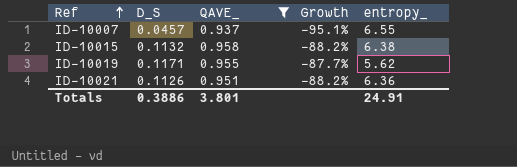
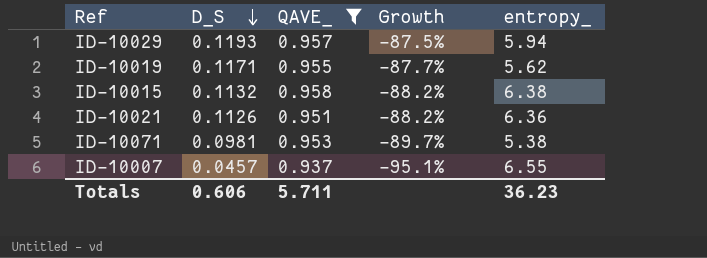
row order: Ref ascending -> D_S descending
row ID-10029: none -> 0.1193 | 0.957 | -87.5% | 5.94
row ID-10071: none -> 0.0981 | 0.953 | -89.7% | 5.38
Totals | D_S: 0.3886 -> 0.606
Totals | QAVE_: 3.801 -> 5.711
Totals | entropy_: 24.91 -> 36.23

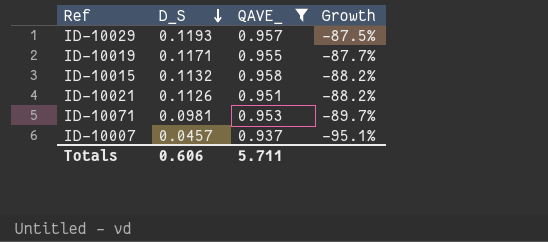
column entropy_ | position: 5 -> none

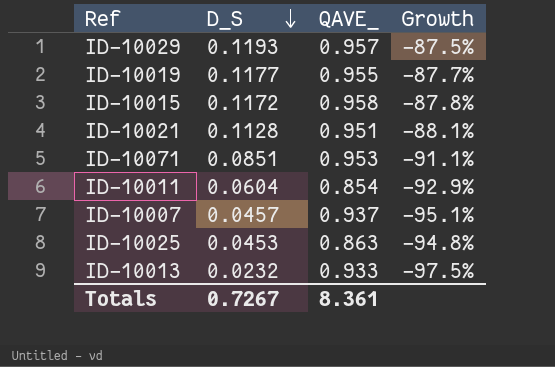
filter: QAVE_ >= 0.937 -> none
ID-10019 | D_S: 0.1171 -> 0.1177
ID-10015 | D_S: 0.1132 -> 0.1172
ID-10015 | Growth: -88.2% -> -87.8%
ID-10021 | D_S: 0.1126 -> 0.1128
ID-10021 | Growth: -88.2% -> -88.1%
ID-10071 | D_S: 0.0981 -> 0.0851
ID-10071 | Growth: -89.7% -> -91.1%
Totals | D_S: 0.606 -> 0.7267
Totals | QAVE_: 5.711 -> 8.361

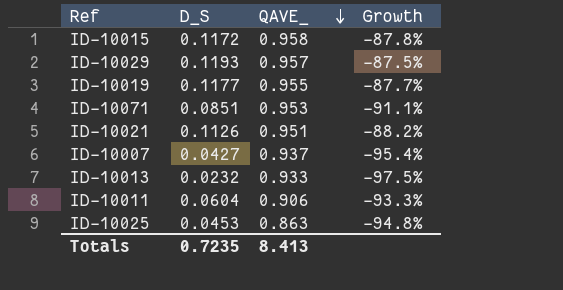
row order: D_S descending -> QAVE_ descending
ID-10021 | D_S: 0.1128 -> 0.1126
ID-10021 | Growth: -88.1% -> -88.2%
ID-10007 | D_S: 0.0457 -> 0.0427
ID-10007 | Growth: -95.1% -> -95.4%
ID-10011 | QAVE_: 0.854 -> 0.906
ID-10011 | Growth: -92.9% -> -93.3%
Totals | D_S: 0.7267 -> 0.7235
Totals | QAVE_: 8.361 -> 8.413

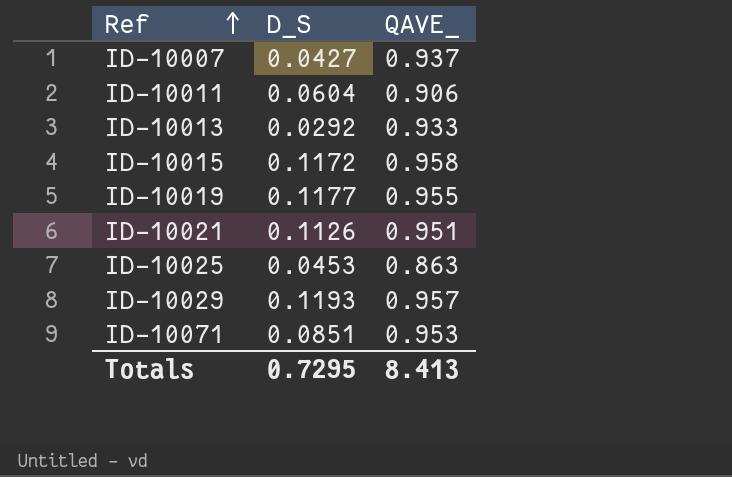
row order: QAVE_ descending -> Ref ascending
column Growth | formula: ([D_S] - [QAVE_]) / [QAVE_] -> none
ID-10013 | D_S: 0.0232 -> 0.0292
Totals | D_S: 0.7235 -> 0.7295

